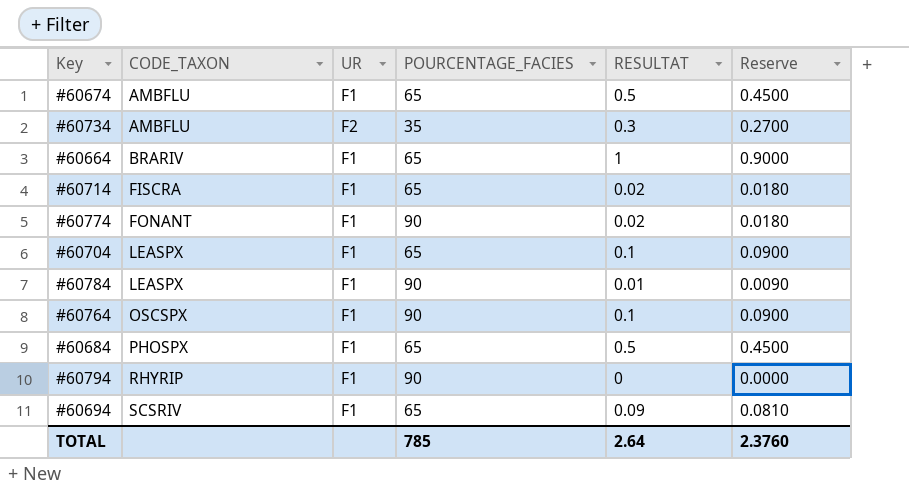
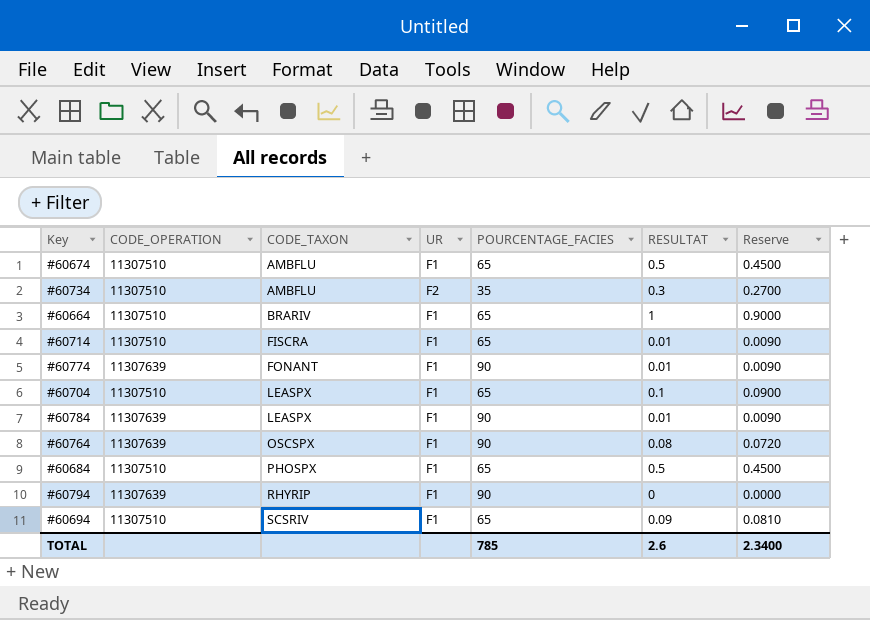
column CODE_OPERATION | position: none -> 2
#60714 | RESULTAT: 0.02 -> 0.01
#60714 | Reserve: 0.0180 -> 0.0090
#60774 | RESULTAT: 0.02 -> 0.01
#60774 | Reserve: 0.0180 -> 0.0090
#60764 | RESULTAT: 0.1 -> 0.08
#60764 | Reserve: 0.0900 -> 0.0720
TOTAL | RESULTAT: 2.64 -> 2.6
TOTAL | Reserve: 2.3760 -> 2.3400

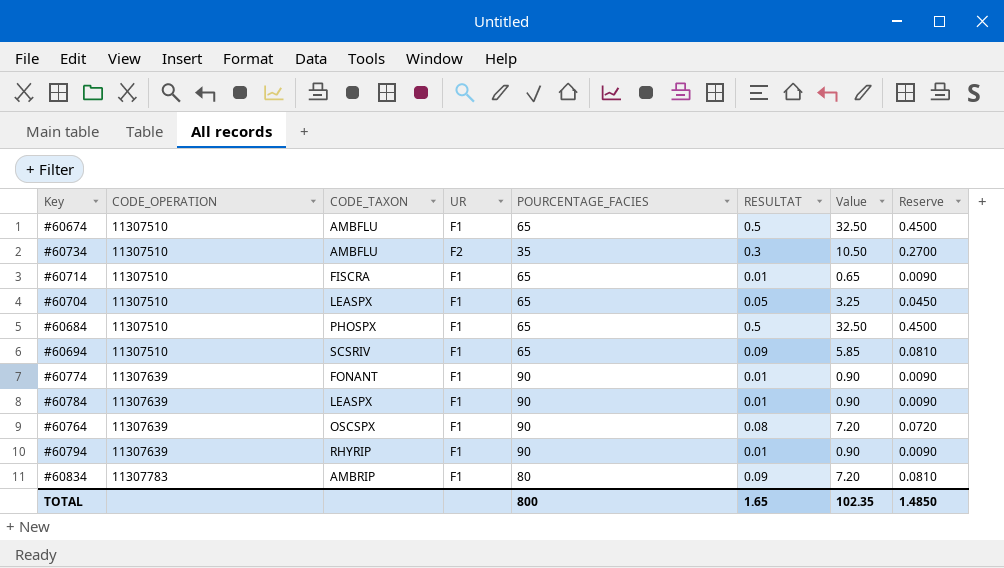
row order: CODE_TAXON ascending -> CODE_OPERATION ascending
column Value | formula: none -> [POURCENTAGE_FACIES] * [RESULTAT]
row #60664: 11307510 | BRARIV | F1 | 65 | 1 | 0.9000 -> none
#60704 | RESULTAT: 0.1 -> 0.05
#60704 | Reserve: 0.0900 -> 0.0450
#60794 | RESULTAT: 0 -> 0.01
#60794 | Reserve: 0.0000 -> 0.0090
row #60834: none -> 11307783 | AMBRIP | F1 | 80 | 0.09 | 7.20 | 0.0810
TOTAL | POURCENTAGE_FACIES: 785 -> 800
TOTAL | RESULTAT: 2.6 -> 1.65
TOTAL | Reserve: 2.3400 -> 1.4850

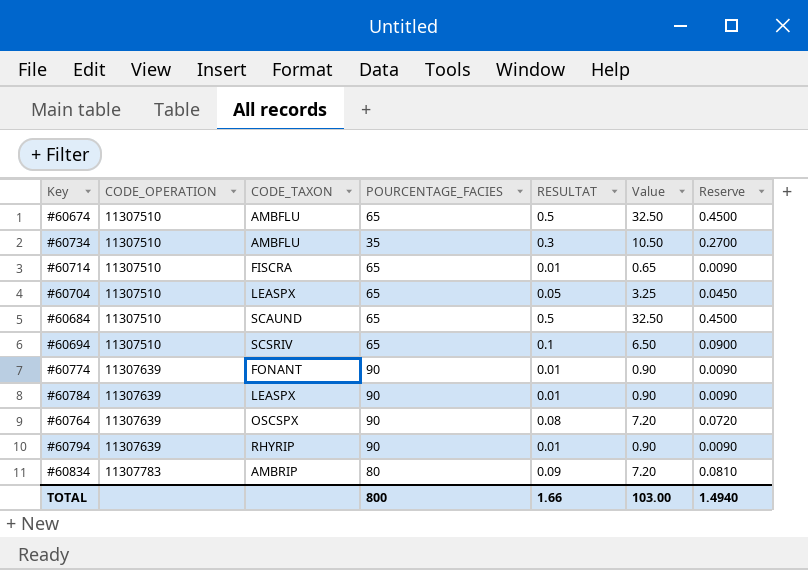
column UR | position: 4 -> none
#60684 | CODE_TAXON: PHOSPX -> SCAUND
#60694 | RESULTAT: 0.09 -> 0.1
#60694 | Value: 5.85 -> 6.50
#60694 | Reserve: 0.0810 -> 0.0900
TOTAL | RESULTAT: 1.65 -> 1.66
TOTAL | Value: 102.35 -> 103.00
TOTAL | Reserve: 1.4850 -> 1.4940

